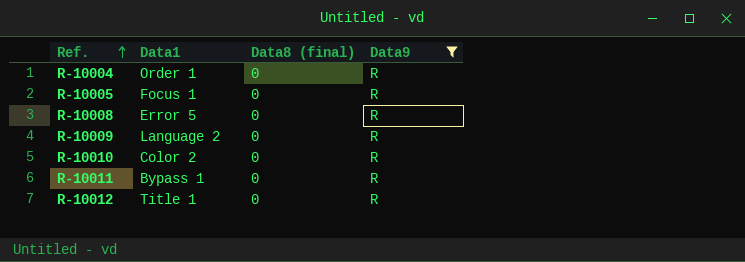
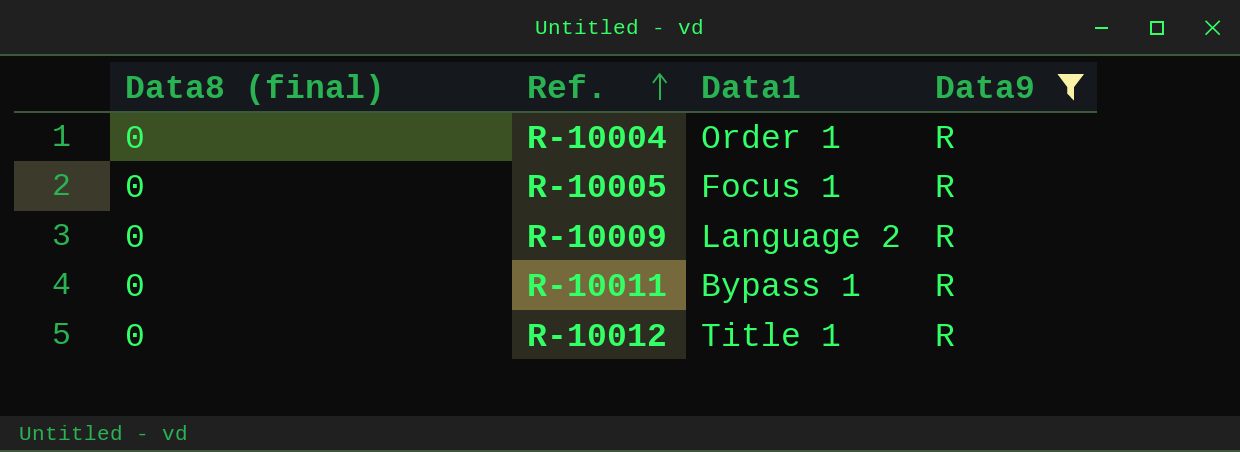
column Data8 (final) | position: 3 -> 1
row R-10008: Error 5 | 0 | R -> none
row R-10010: Color 2 | 0 | R -> none

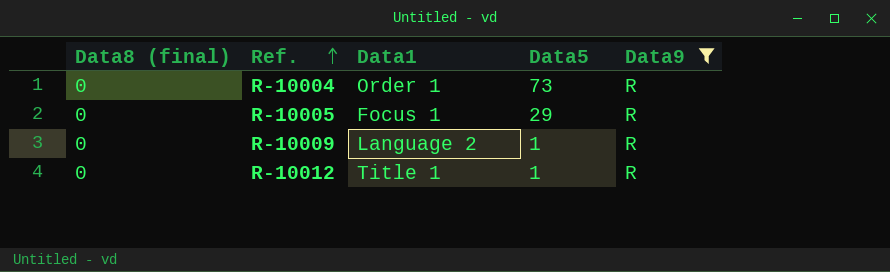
column Data5 | position: none -> 4
row R-10011: 0 | Bypass 1 | R -> none

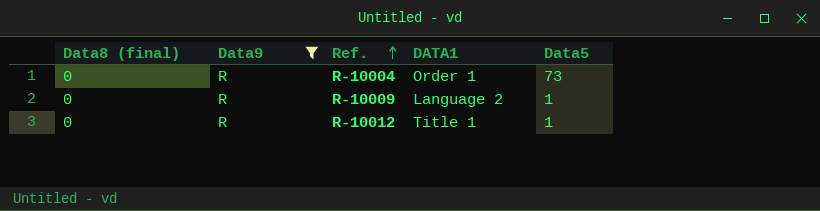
column Data9 | position: 5 -> 2
column name: Data1 -> DATA1
row R-10005: 0 | Focus 1 | 29 | R -> none

